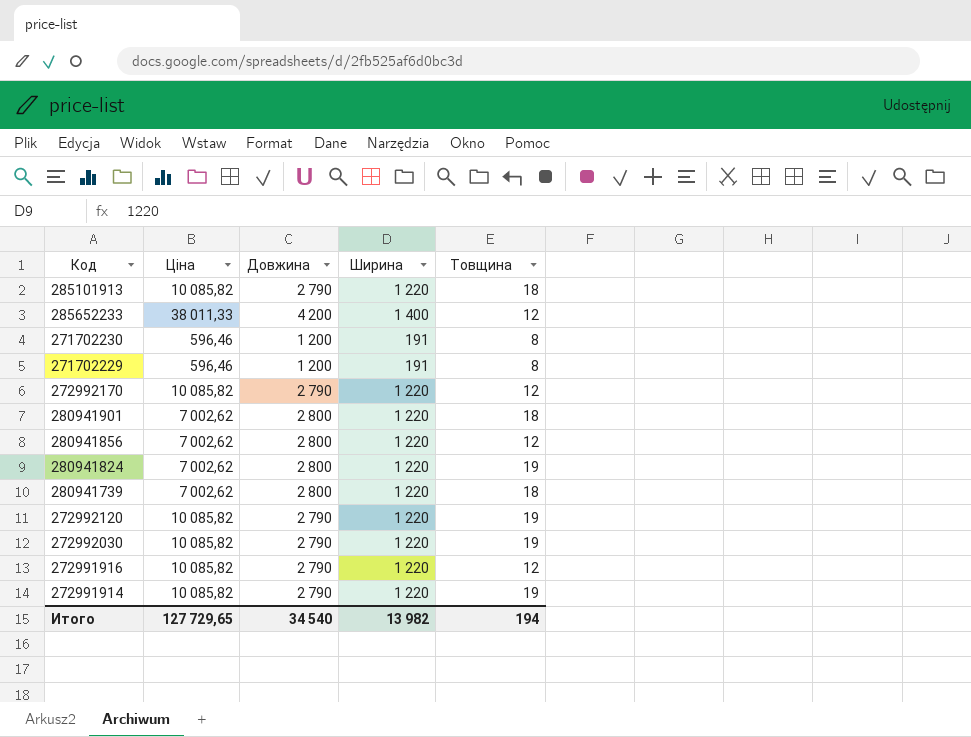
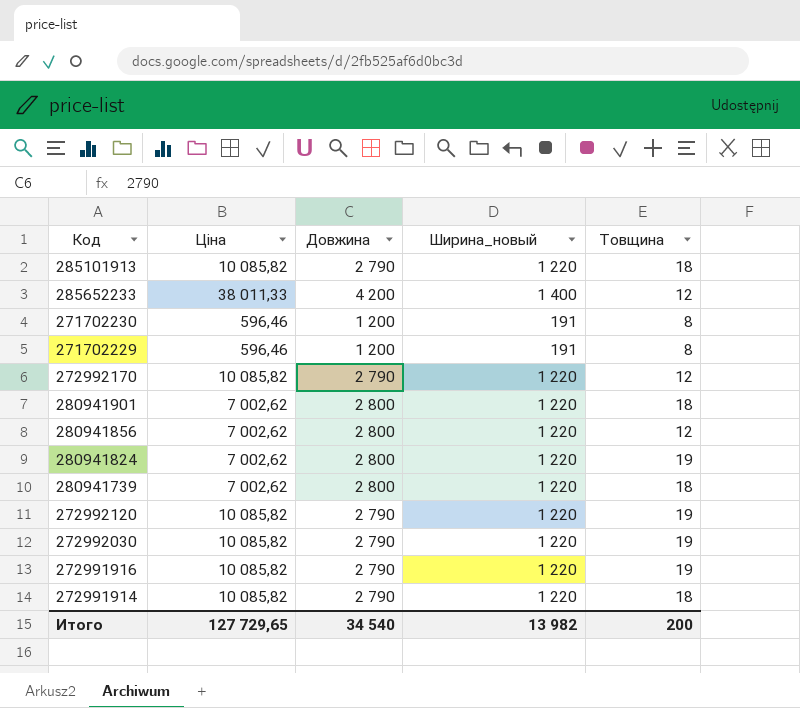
column name: Ширина -> Ширина_новый
272991916 | Товщина: 12 -> 19
272991914 | Товщина: 19 -> 18
Итого | Товщина: 194 -> 200

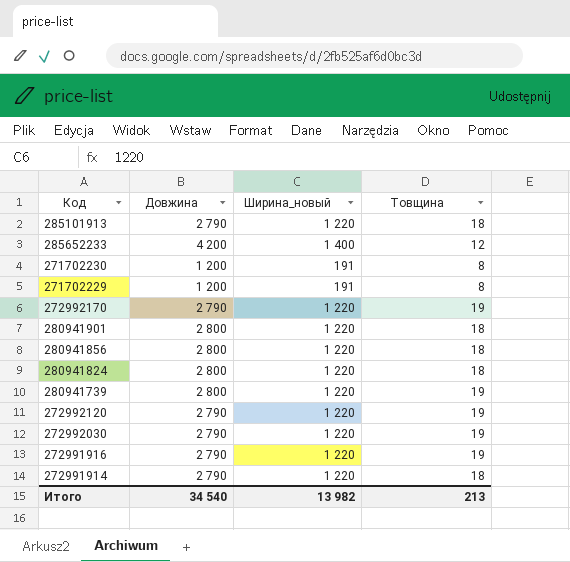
column Ціна | position: 2 -> none
272992170 | Товщина: 12 -> 19
280941856 | Товщина: 12 -> 18
280941824 | Товщина: 19 -> 18
280941739 | Товщина: 18 -> 19
Итого | Товщина: 200 -> 213

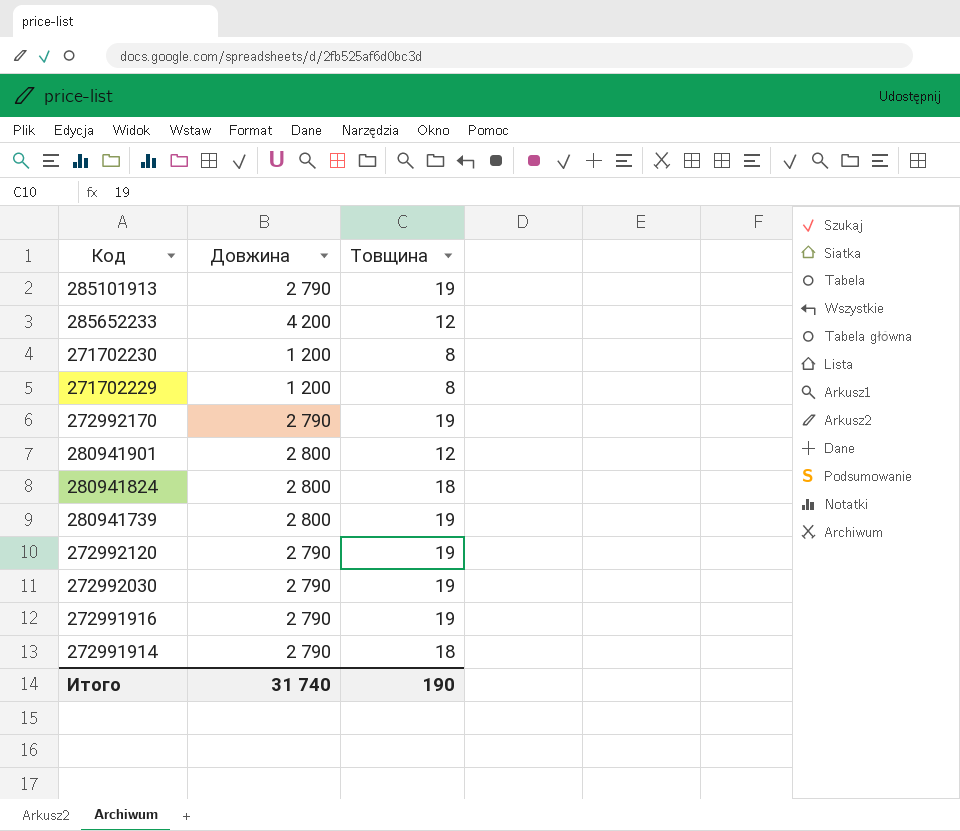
column Ширина_новый | position: 3 -> none
row 280941856: 2 800 | 1 220 | 18 -> none
285101913 | Товщина: 18 -> 19
280941901 | Товщина: 18 -> 12
Итого | Довжина: 34 540 -> 31 740
Итого | Товщина: 213 -> 190

